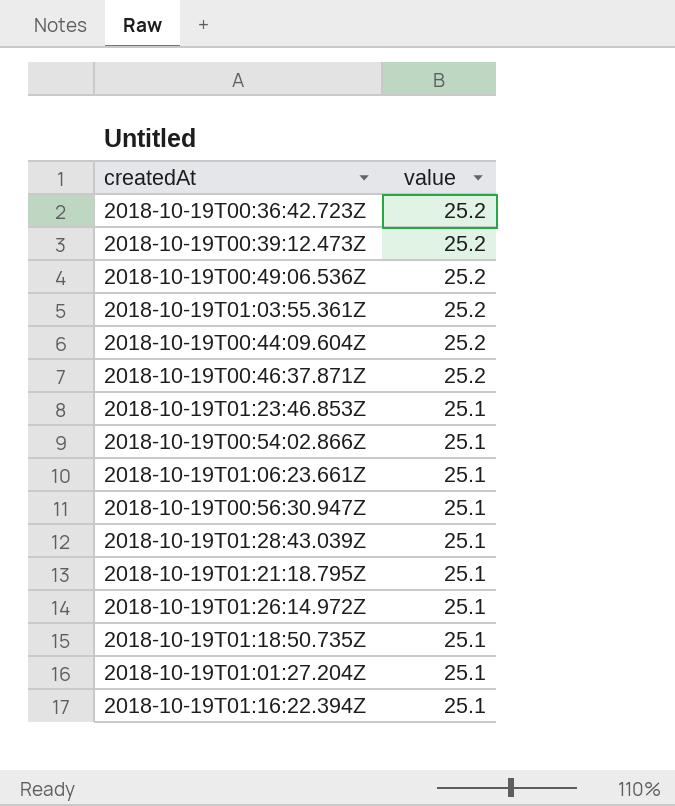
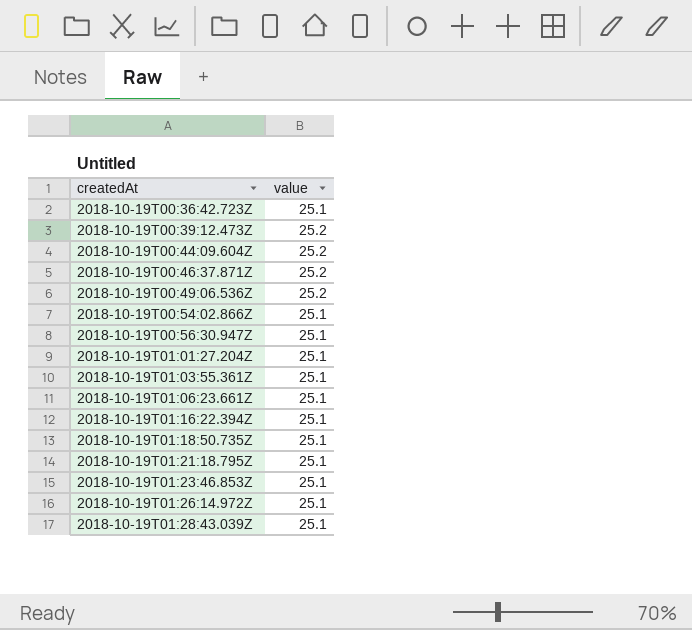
row order: value descending -> createdAt ascending
2018-10-19T00:36:42.723Z | value: 25.2 -> 25.1
2018-10-19T01:03:55.361Z | value: 25.2 -> 25.1

